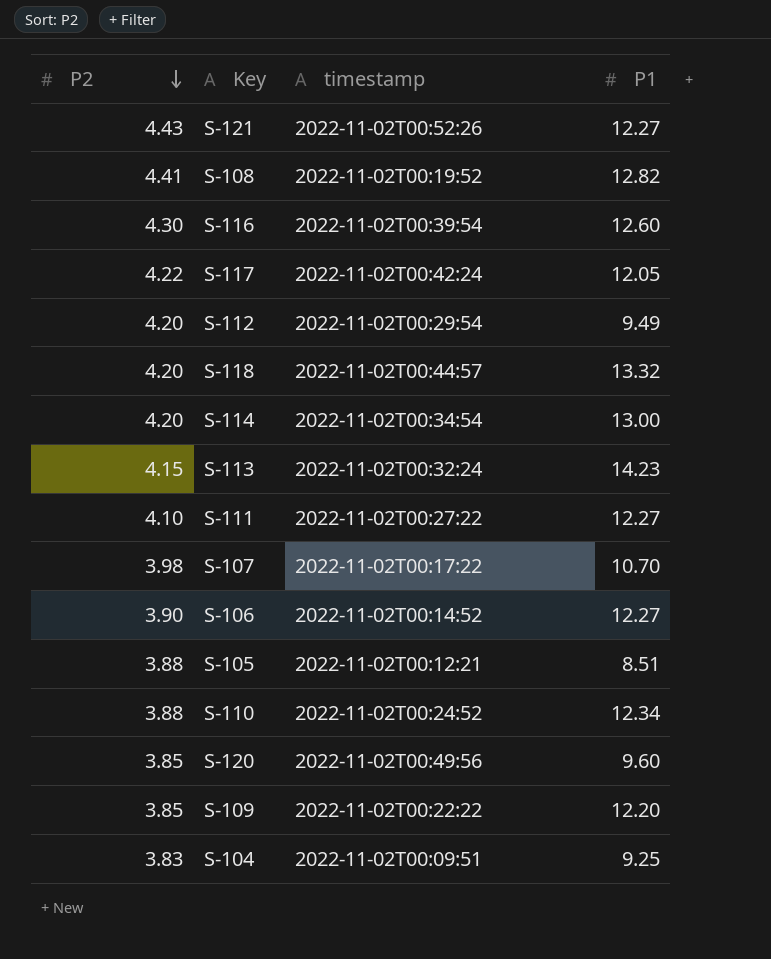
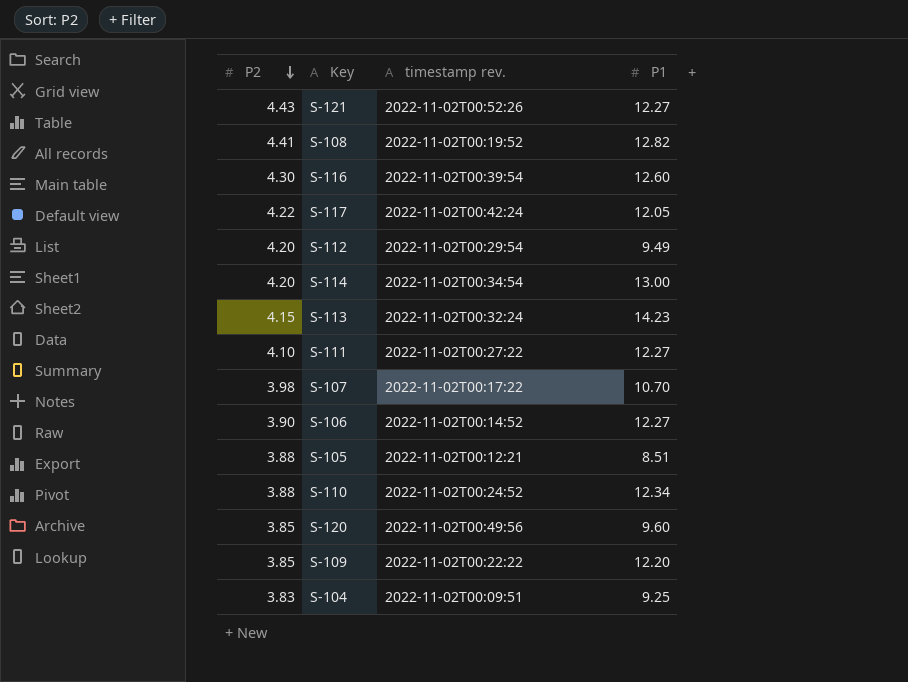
column name: timestamp -> timestamp rev.
row S-118: 4.20 | 2022-11-02T00:44:57 | 13.32 -> none

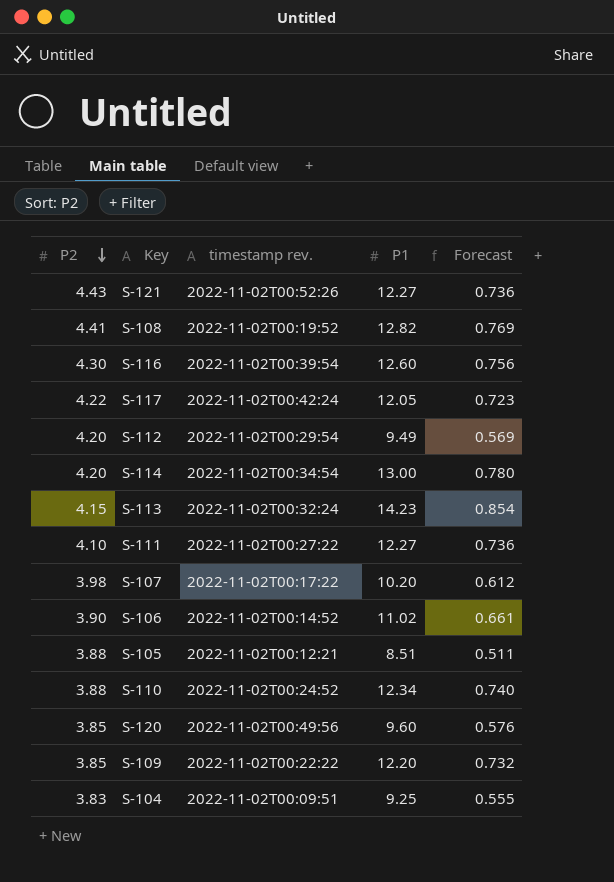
column Forecast | formula: none -> [P1] * 0.06
S-107 | P1: 10.70 -> 10.20
S-106 | P1: 12.27 -> 11.02

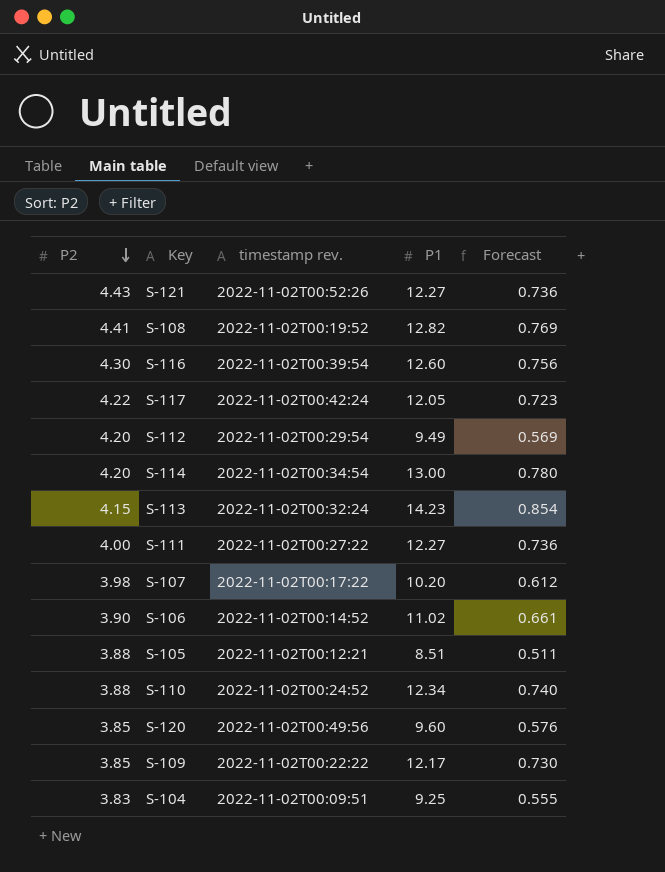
S-111 | P2: 4.10 -> 4.00
S-109 | P1: 12.20 -> 12.17
S-109 | Forecast: 0.732 -> 0.730

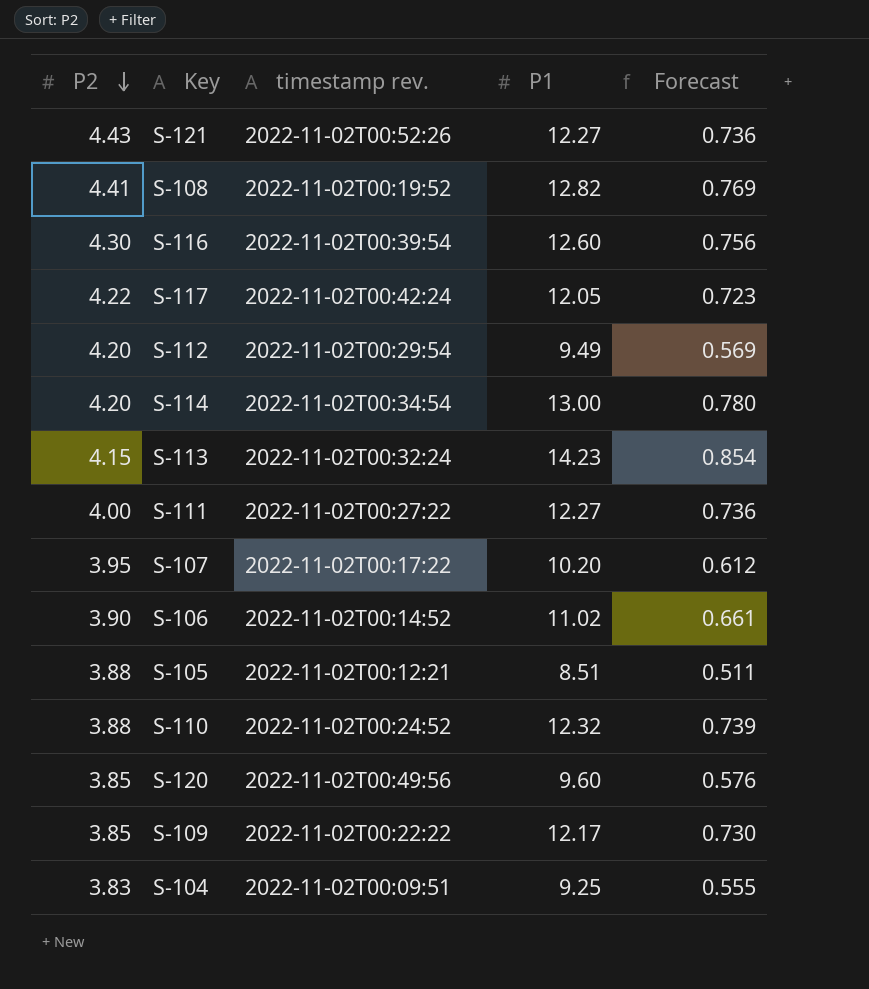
S-107 | P2: 3.98 -> 3.95
S-110 | P1: 12.34 -> 12.32
S-110 | Forecast: 0.740 -> 0.739

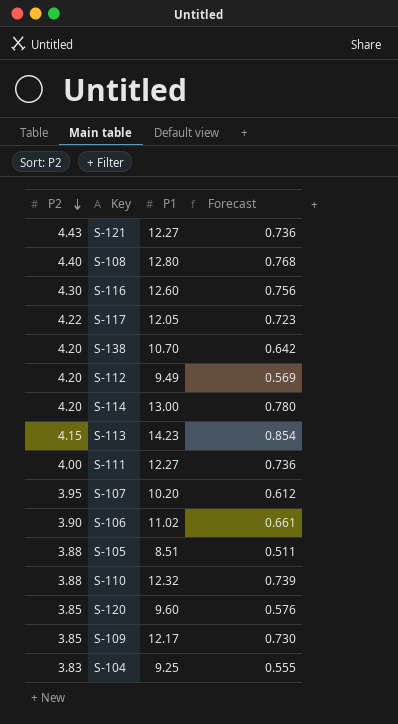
column timestamp rev. | position: 3 -> none
S-108 | P2: 4.41 -> 4.40
S-108 | P1: 12.82 -> 12.80
S-108 | Forecast: 0.769 -> 0.768
row S-138: none -> 4.20 | 10.70 | 0.642

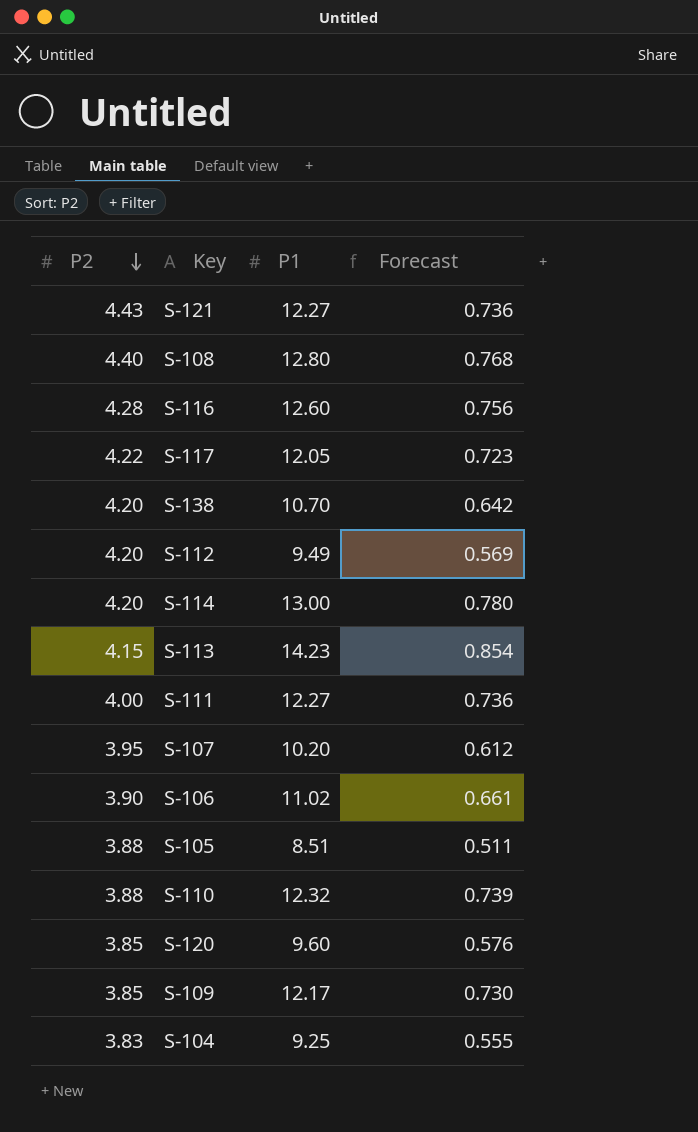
S-116 | P2: 4.30 -> 4.28

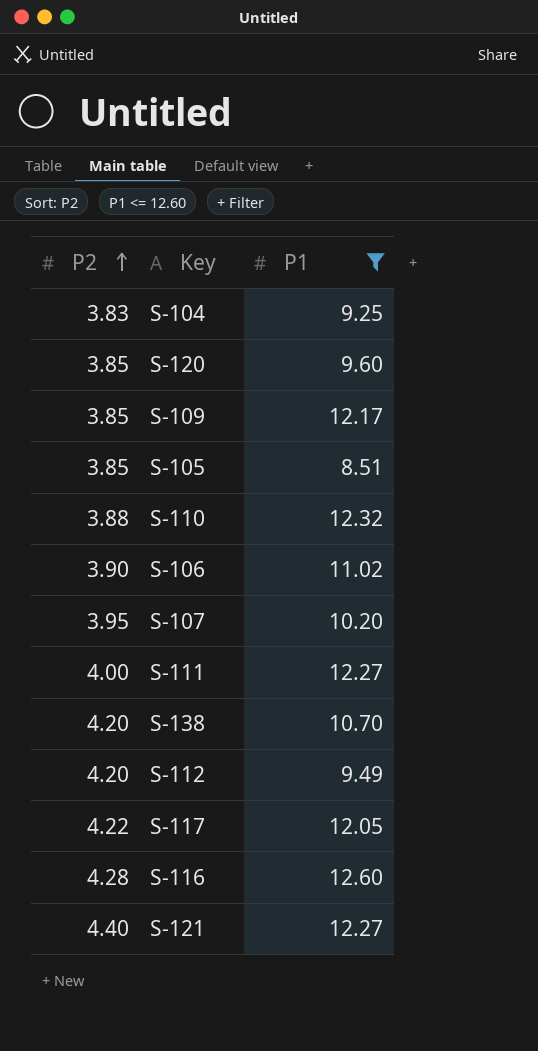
filter: none -> P1 <= 12.60
row order: P2 descending -> P2 ascending
column Forecast | formula: [P1] * 0.06 -> none
S-105 | P2: 3.88 -> 3.85
S-121 | P2: 4.43 -> 4.40

